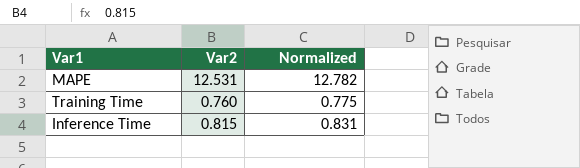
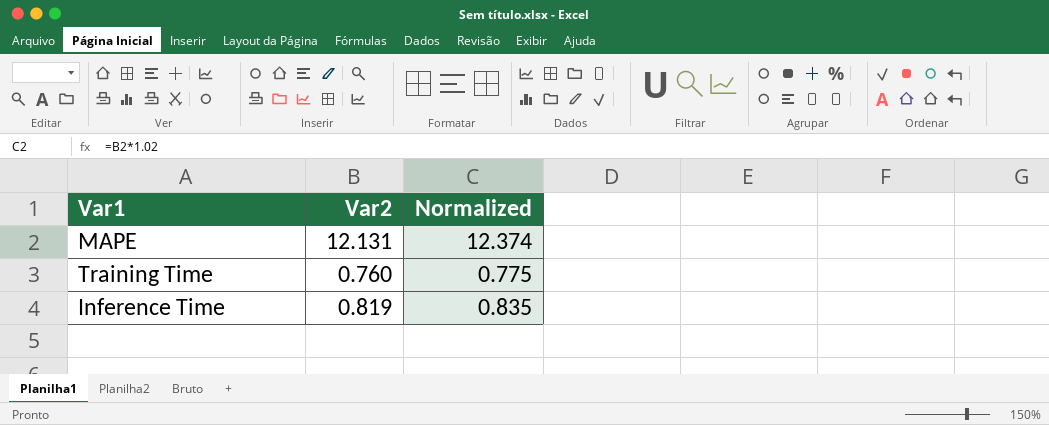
MAPE | Var2: 12.531 -> 12.131
MAPE | Normalized: 12.782 -> 12.374
Inference Time | Var2: 0.815 -> 0.819
Inference Time | Normalized: 0.831 -> 0.835

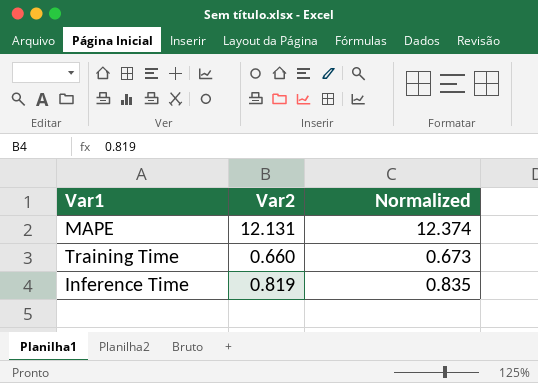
Training Time | Var2: 0.760 -> 0.660
Training Time | Normalized: 0.775 -> 0.673

